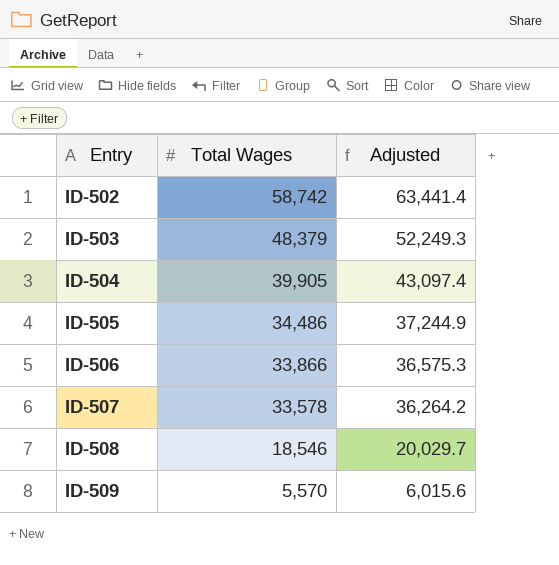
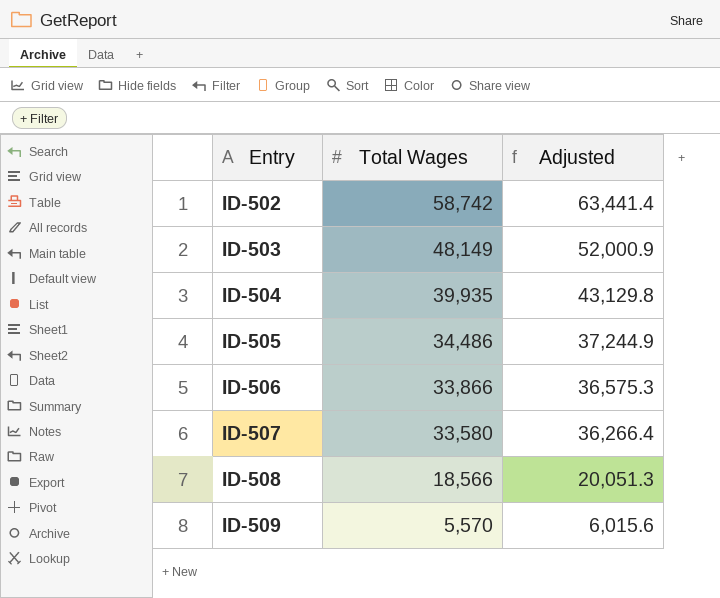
ID-503 | Total Wages: 48,379 -> 48,149
ID-503 | Adjusted: 52,249.3 -> 52,000.9
ID-504 | Total Wages: 39,905 -> 39,935
ID-504 | Adjusted: 43,097.4 -> 43,129.8
ID-507 | Total Wages: 33,578 -> 33,580
ID-507 | Adjusted: 36,264.2 -> 36,266.4
ID-508 | Total Wages: 18,546 -> 18,566
ID-508 | Adjusted: 20,029.7 -> 20,051.3

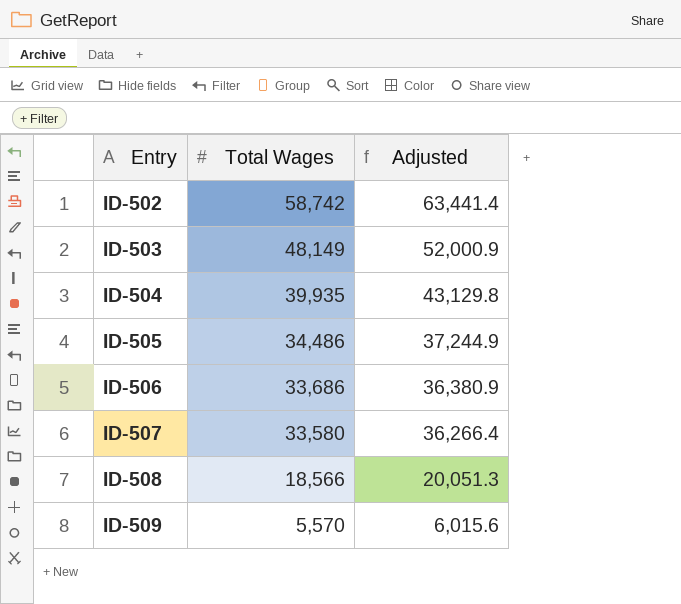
ID-506 | Total Wages: 33,866 -> 33,686
ID-506 | Adjusted: 36,575.3 -> 36,380.9

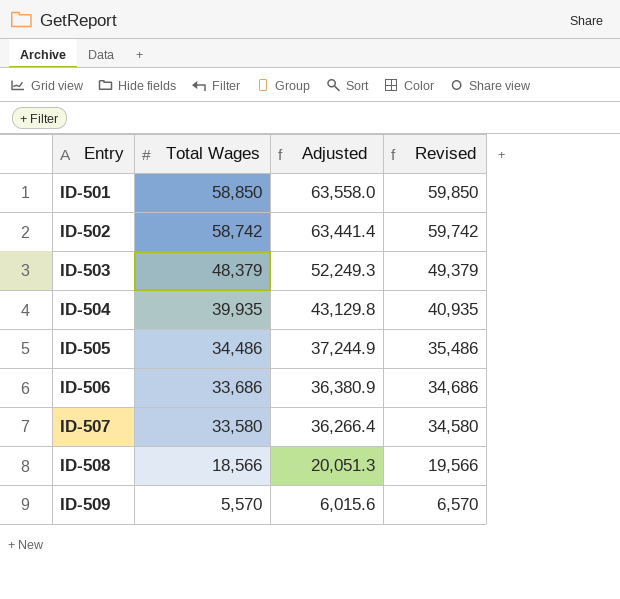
column Revised | formula: none -> [Total Wages] + 1000
row ID-501: none -> 58,850 | 63,558.0 | 59,850
ID-503 | Total Wages: 48,149 -> 48,379
ID-503 | Adjusted: 52,000.9 -> 52,249.3

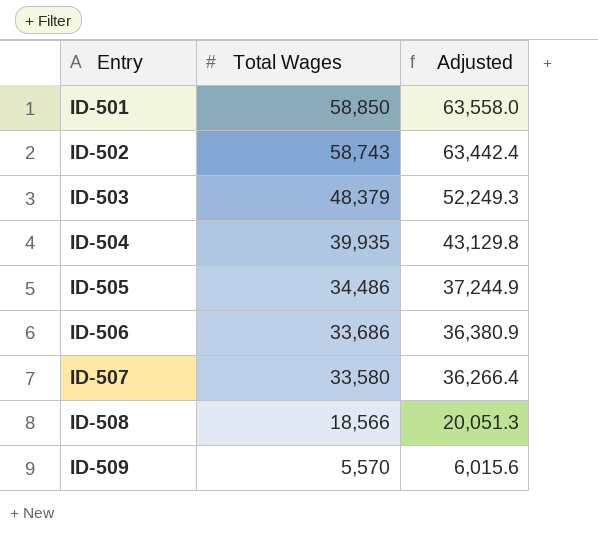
column Revised | formula: [Total Wages] + 1000 -> none
ID-502 | Total Wages: 58,742 -> 58,743
ID-502 | Adjusted: 63,441.4 -> 63,442.4

